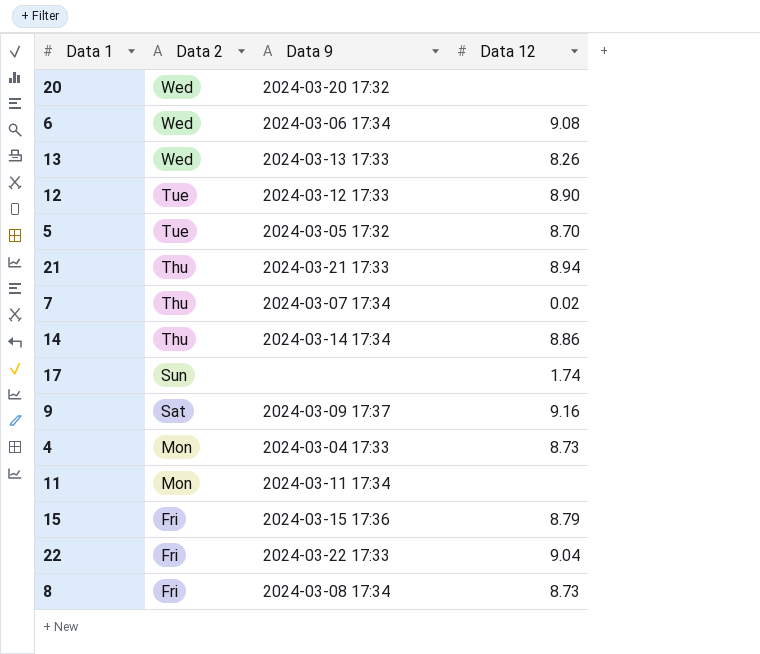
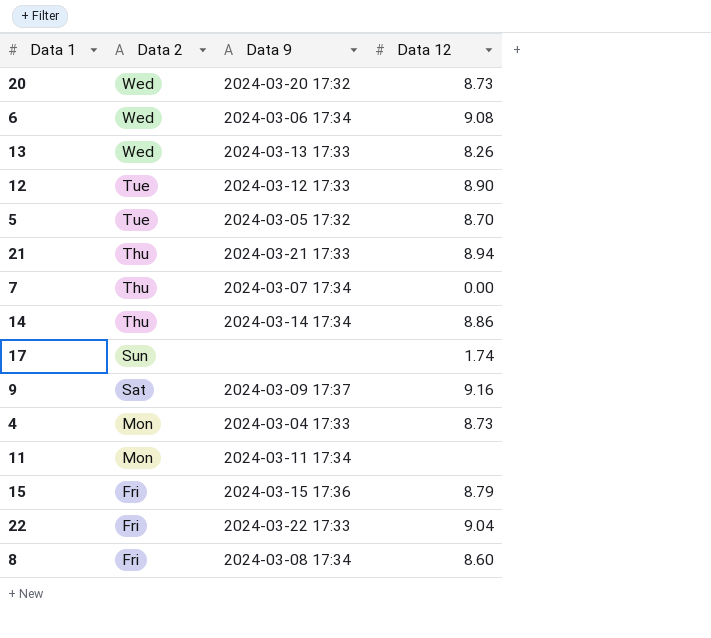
20 | Data 12: none -> 8.73
7 | Data 12: 0.02 -> 0.00
8 | Data 12: 8.73 -> 8.60

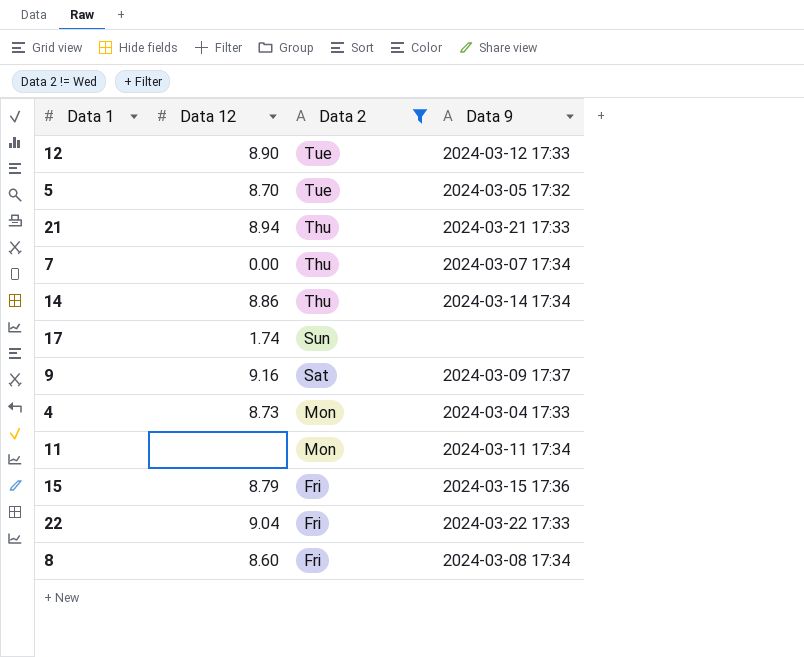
filter: none -> Data 2 != Wed
column Data 12 | position: 4 -> 2

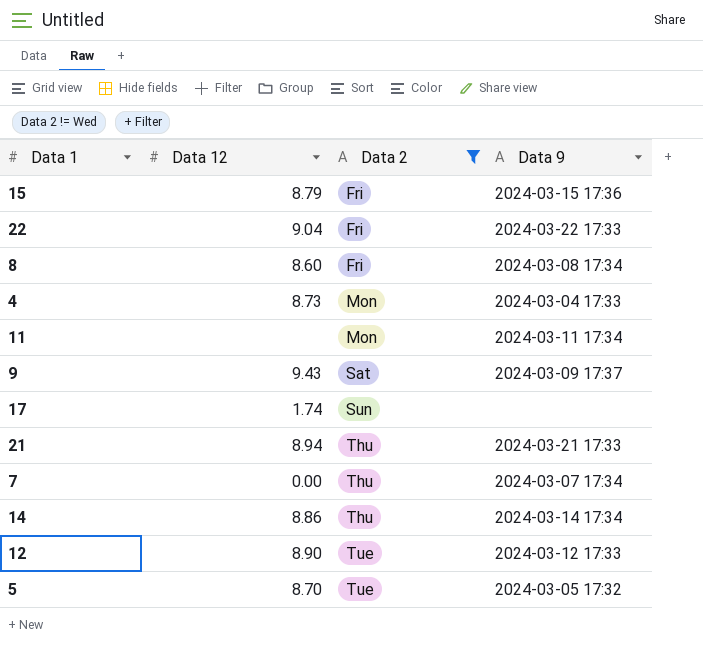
row order: Data 2 descending -> Data 2 ascending
9 | Data 12: 9.16 -> 9.43

